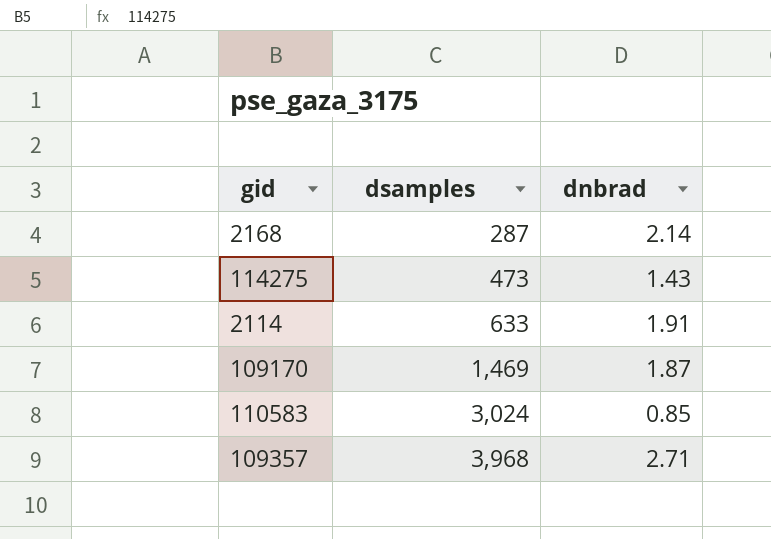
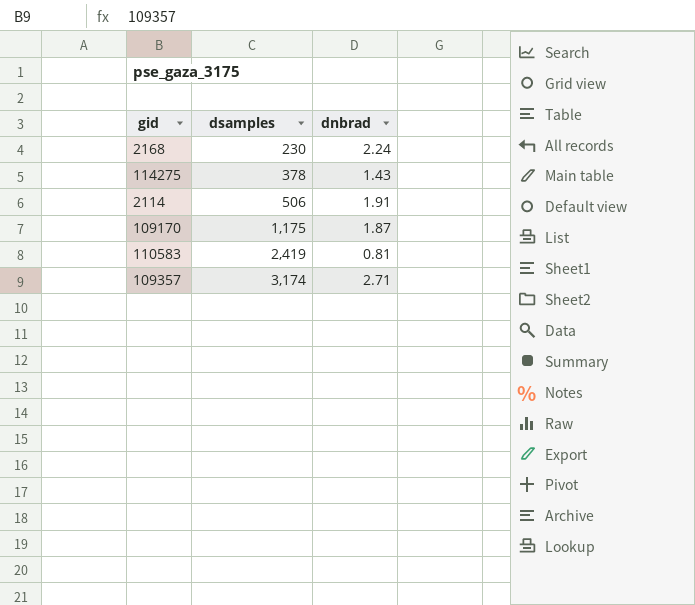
2168 | dsamples: 287 -> 230
2168 | dnbrad: 2.14 -> 2.24
114275 | dsamples: 473 -> 378
2114 | dsamples: 633 -> 506
109170 | dsamples: 1,469 -> 1,175
110583 | dsamples: 3,024 -> 2,419
110583 | dnbrad: 0.85 -> 0.81
109357 | dsamples: 3,968 -> 3,174

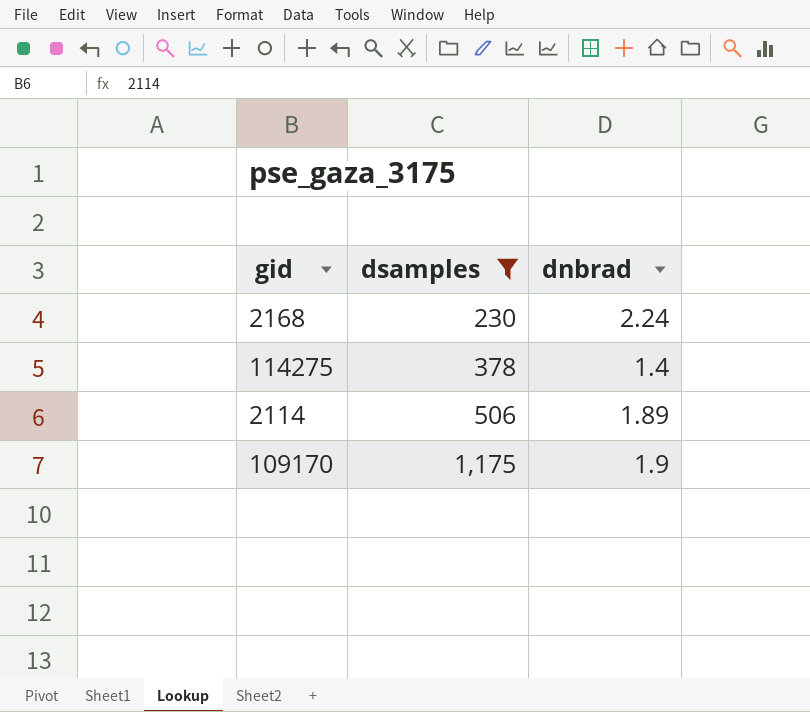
filter: none -> dsamples <= 1,175
114275 | dnbrad: 1.43 -> 1.4
2114 | dnbrad: 1.91 -> 1.89
109170 | dnbrad: 1.87 -> 1.9

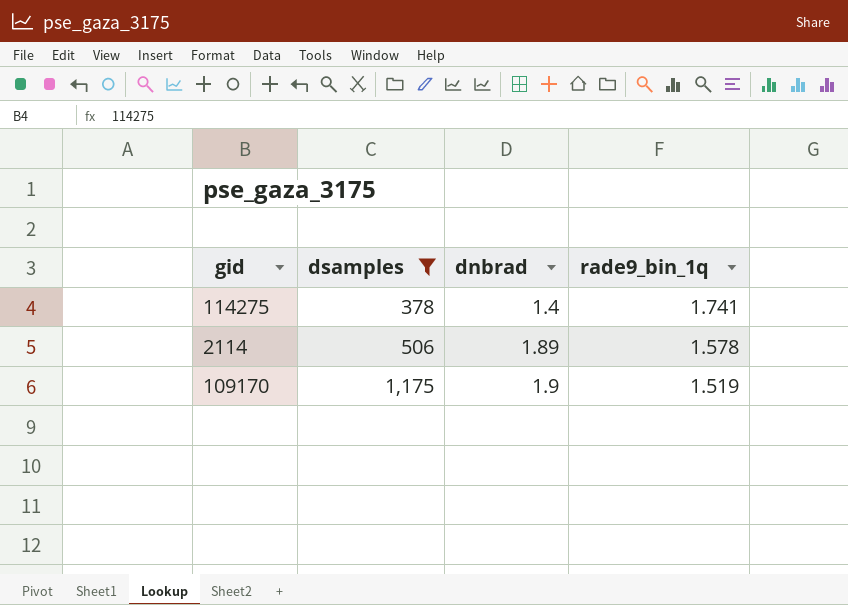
column rade9_bin_1q | position: none -> 4
row 2168: 230 | 2.24 -> none

